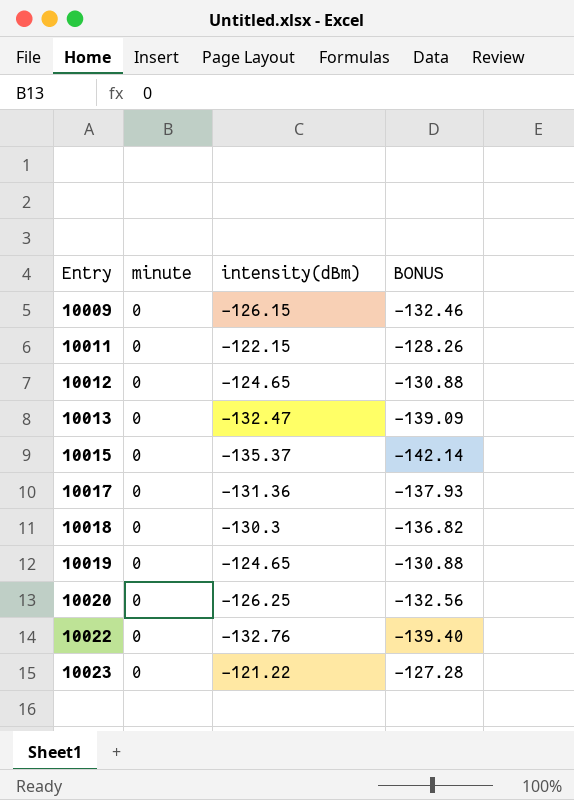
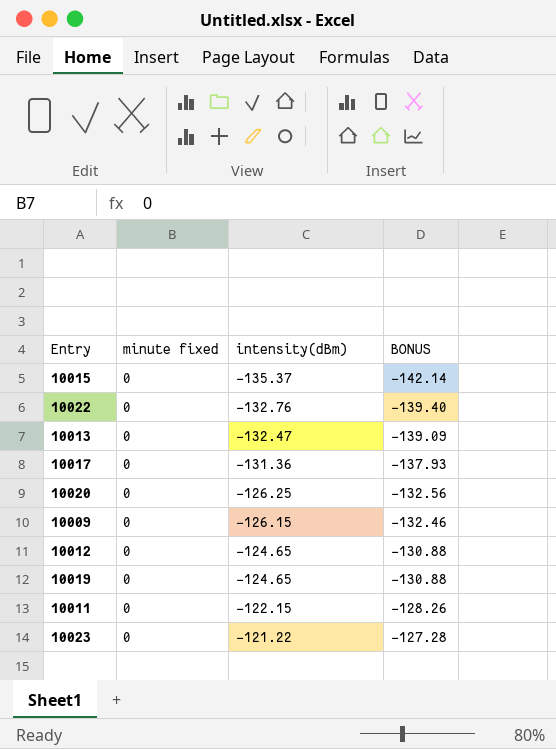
row order: Entry ascending -> intensity(dBm) ascending
column name: minute -> minute fixed
row 10018: 0 | -130.3 | -136.82 -> none

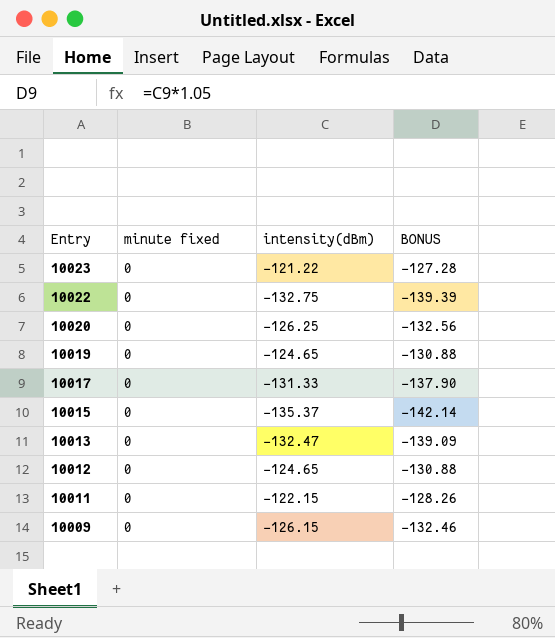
row order: intensity(dBm) ascending -> Entry descending
10022 | intensity(dBm): -132.76 -> -132.75
10022 | BONUS: -139.40 -> -139.39
10017 | intensity(dBm): -131.36 -> -131.33
10017 | BONUS: -137.93 -> -137.90

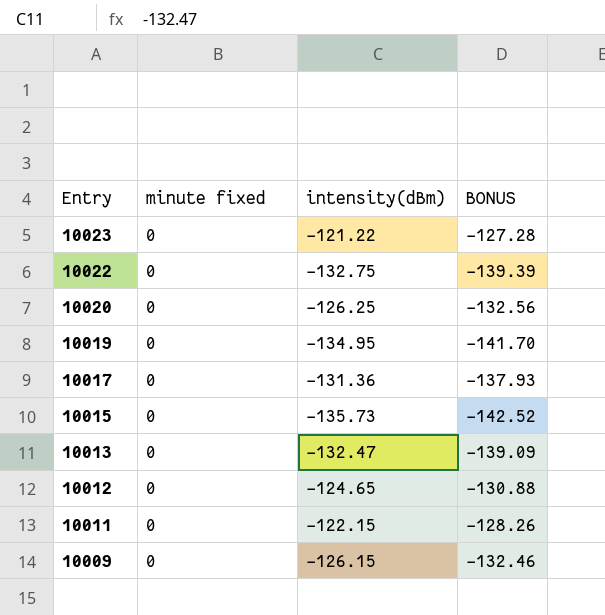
10019 | intensity(dBm): -124.65 -> -134.95
10019 | BONUS: -130.88 -> -141.70
10017 | intensity(dBm): -131.33 -> -131.36
10017 | BONUS: -137.90 -> -137.93
10015 | intensity(dBm): -135.37 -> -135.73
10015 | BONUS: -142.14 -> -142.52

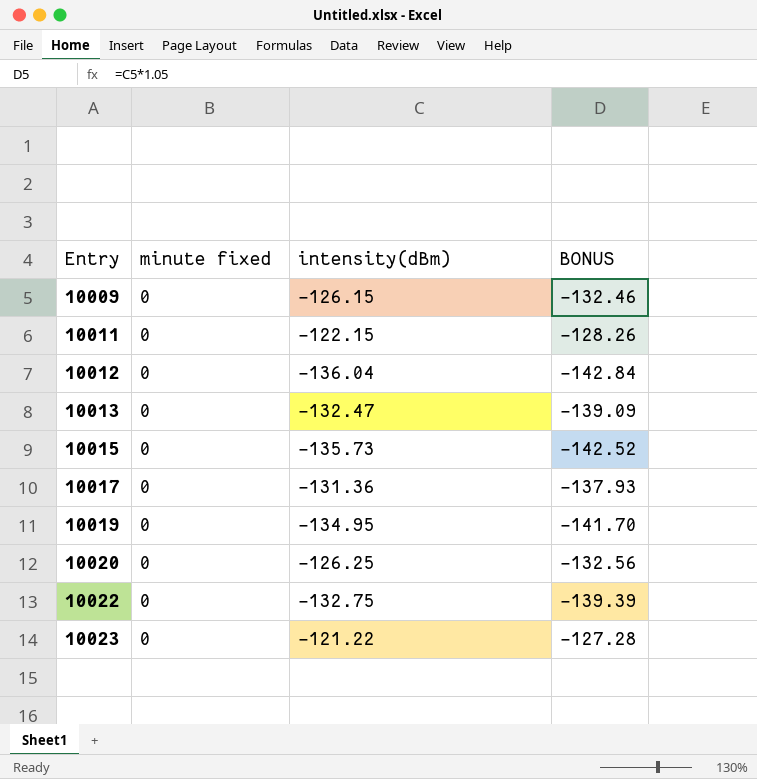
row order: Entry descending -> Entry ascending
10012 | intensity(dBm): -124.65 -> -136.04
10012 | BONUS: -130.88 -> -142.84

